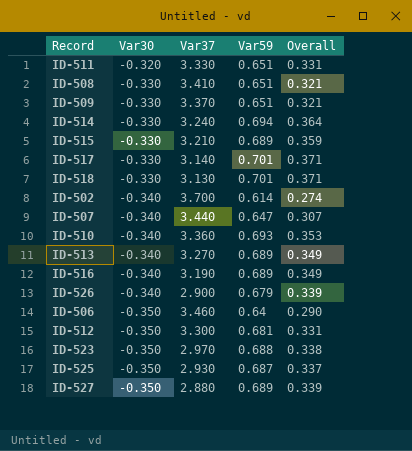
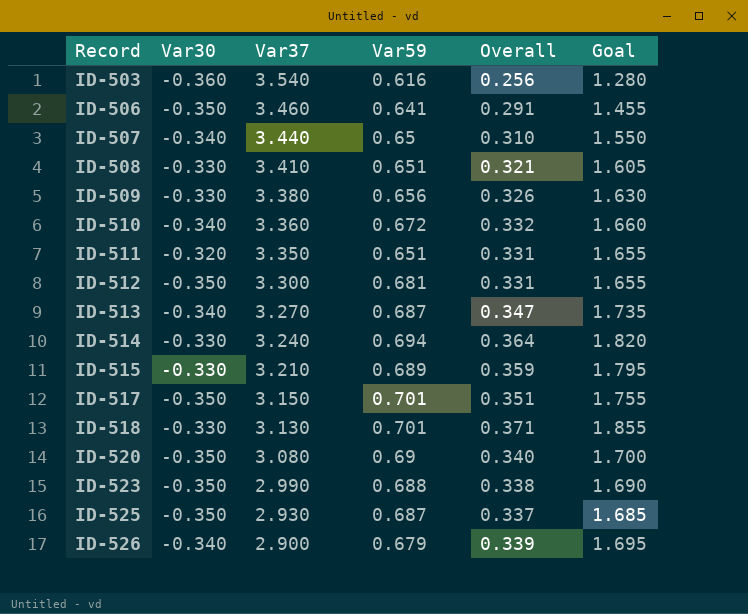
row order: Var30 descending -> Record ascending
column Goal | formula: none -> [Overall] * 5
row ID-502: -0.340 | 3.700 | 0.614 | 0.274 -> none
row ID-516: -0.340 | 3.190 | 0.689 | 0.349 -> none
row ID-527: -0.350 | 2.880 | 0.689 | 0.339 -> none
row ID-503: none -> -0.360 | 3.540 | 0.616 | 0.256 | 1.280
ID-506 | Var59: 0.64 -> 0.641
ID-506 | Overall: 0.290 -> 0.291
ID-507 | Var59: 0.647 -> 0.65
ID-507 | Overall: 0.307 -> 0.310
ID-509 | Var37: 3.370 -> 3.380
ID-509 | Var59: 0.651 -> 0.656
ID-509 | Overall: 0.321 -> 0.326
ID-510 | Var59: 0.693 -> 0.672
ID-510 | Overall: 0.353 -> 0.332
ID-511 | Var37: 3.330 -> 3.350
ID-513 | Var59: 0.689 -> 0.687
ID-513 | Overall: 0.349 -> 0.347
ID-517 | Var30: -0.330 -> -0.350
ID-517 | Var37: 3.140 -> 3.150
ID-517 | Overall: 0.371 -> 0.351
row ID-520: none -> -0.350 | 3.080 | 0.69 | 0.340 | 1.700
ID-523 | Var37: 2.970 -> 2.990

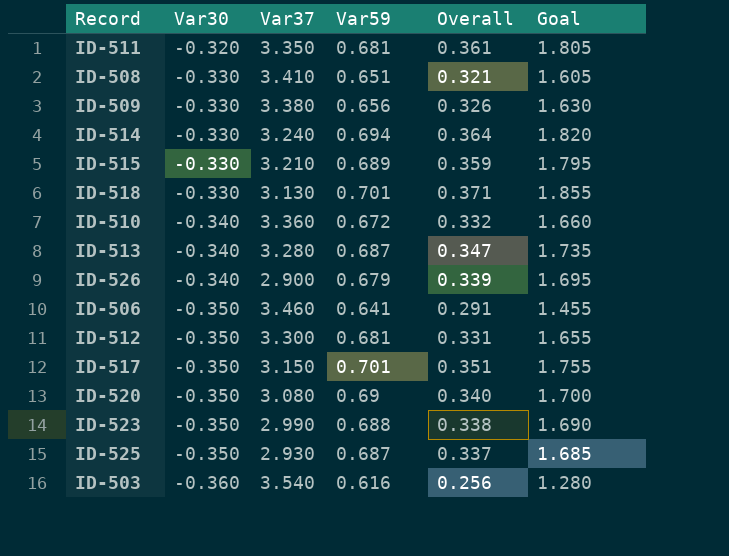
row order: Record ascending -> Var30 descending
row ID-507: -0.340 | 3.440 | 0.65 | 0.310 | 1.550 -> none
ID-511 | Var59: 0.651 -> 0.681
ID-511 | Overall: 0.331 -> 0.361
ID-511 | Goal: 1.655 -> 1.805
ID-513 | Var37: 3.270 -> 3.280

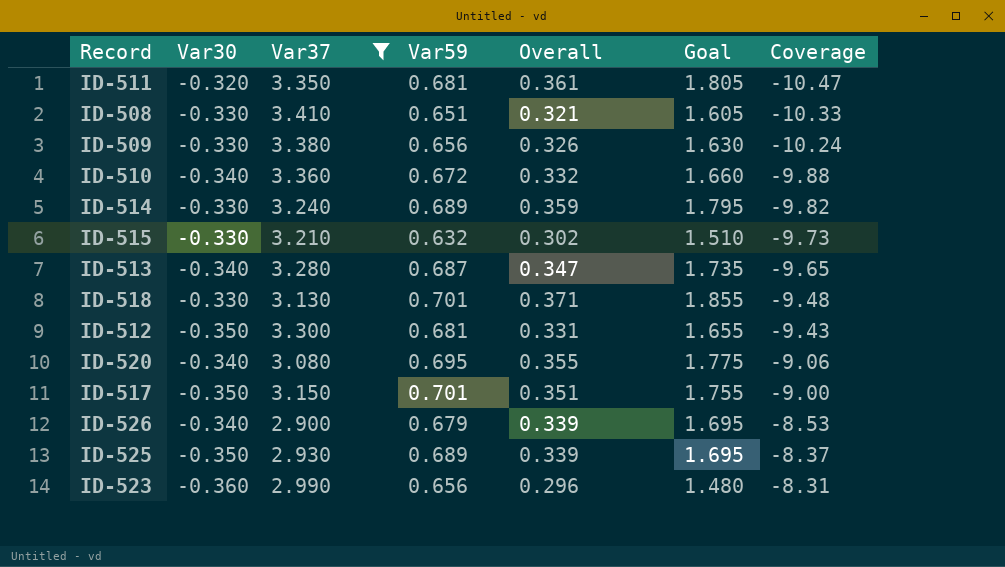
filter: none -> Var37 <= 3.410
row order: Var30 descending -> Coverage ascending
column Coverage | formula: none -> [Var37] / [Var30]
ID-514 | Var59: 0.694 -> 0.689
ID-514 | Overall: 0.364 -> 0.359
ID-514 | Goal: 1.820 -> 1.795
ID-515 | Var59: 0.689 -> 0.632
ID-515 | Overall: 0.359 -> 0.302
ID-515 | Goal: 1.795 -> 1.510
ID-520 | Var30: -0.350 -> -0.340
ID-520 | Var59: 0.69 -> 0.695
ID-520 | Overall: 0.340 -> 0.355
ID-520 | Goal: 1.700 -> 1.775
ID-525 | Var59: 0.687 -> 0.689
ID-525 | Overall: 0.337 -> 0.339
ID-525 | Goal: 1.685 -> 1.695
ID-523 | Var30: -0.350 -> -0.360
ID-523 | Var59: 0.688 -> 0.656
ID-523 | Overall: 0.338 -> 0.296
ID-523 | Goal: 1.690 -> 1.480

